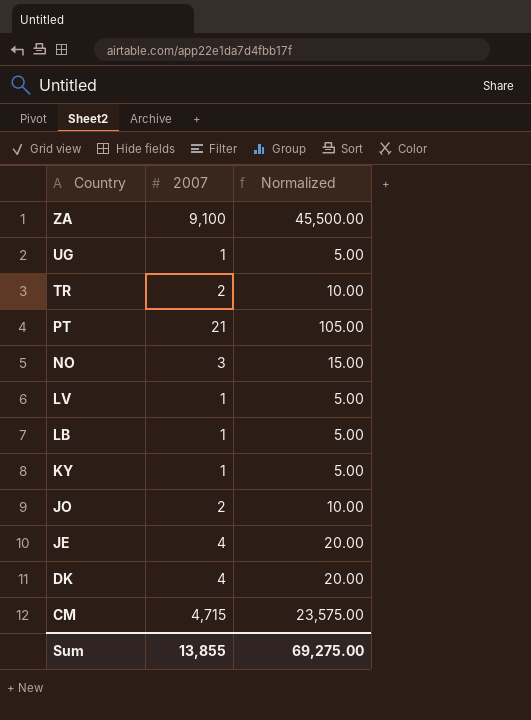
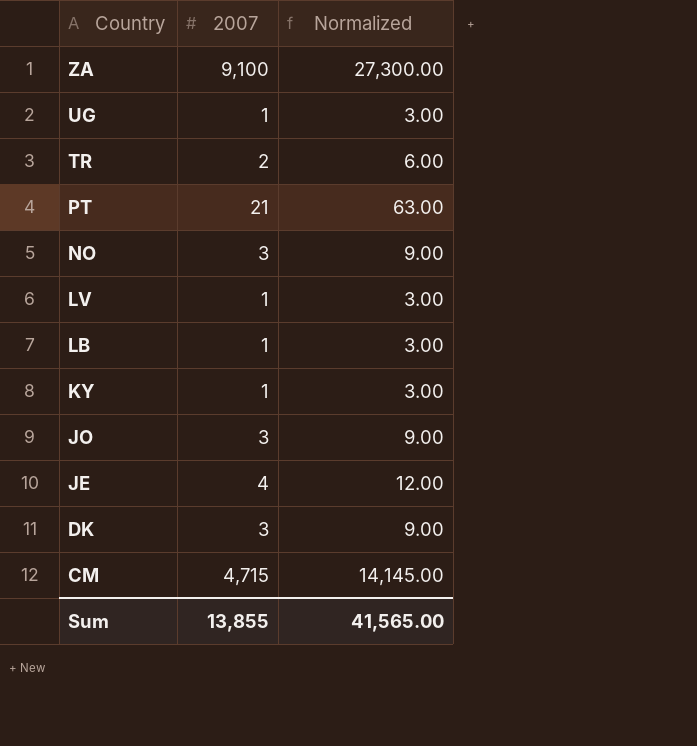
column Normalized | formula: [2007] * 5 -> [2007] * 3
JO | 2007: 2 -> 3
DK | 2007: 4 -> 3
Sum | Normalized: 69,275.00 -> 41,565.00

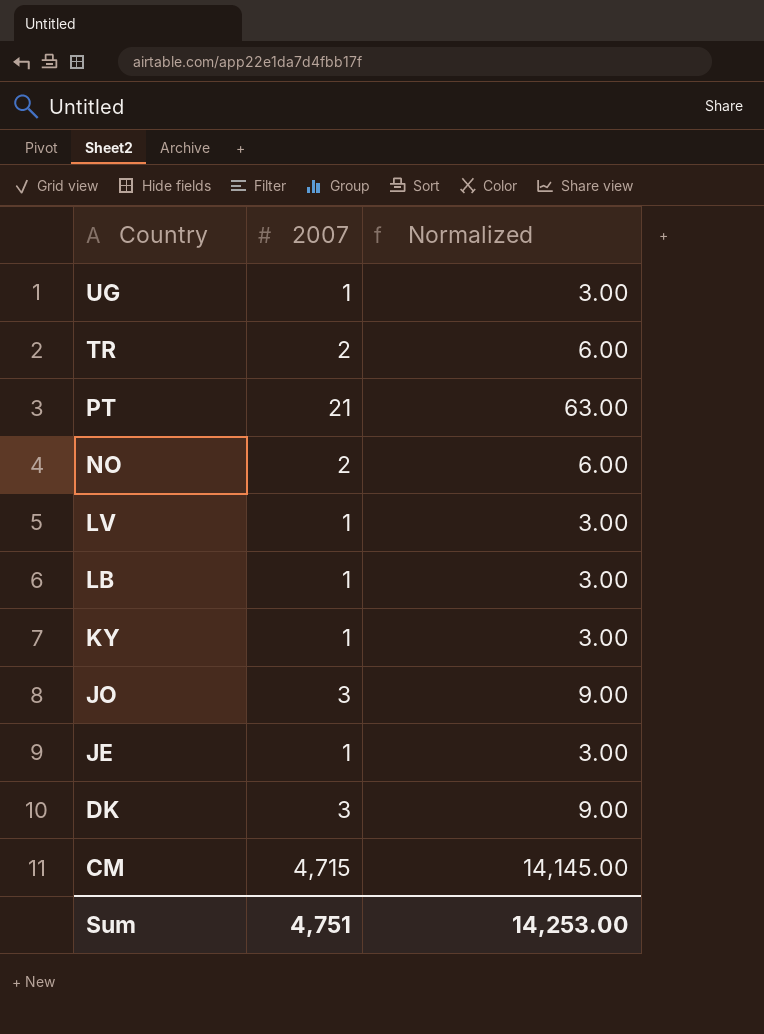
row ZA: 9,100 | 27,300.00 -> none
NO | 2007: 3 -> 2
NO | Normalized: 9.00 -> 6.00
JE | 2007: 4 -> 1
JE | Normalized: 12.00 -> 3.00
Sum | 2007: 13,855 -> 4,751
Sum | Normalized: 41,565.00 -> 14,253.00

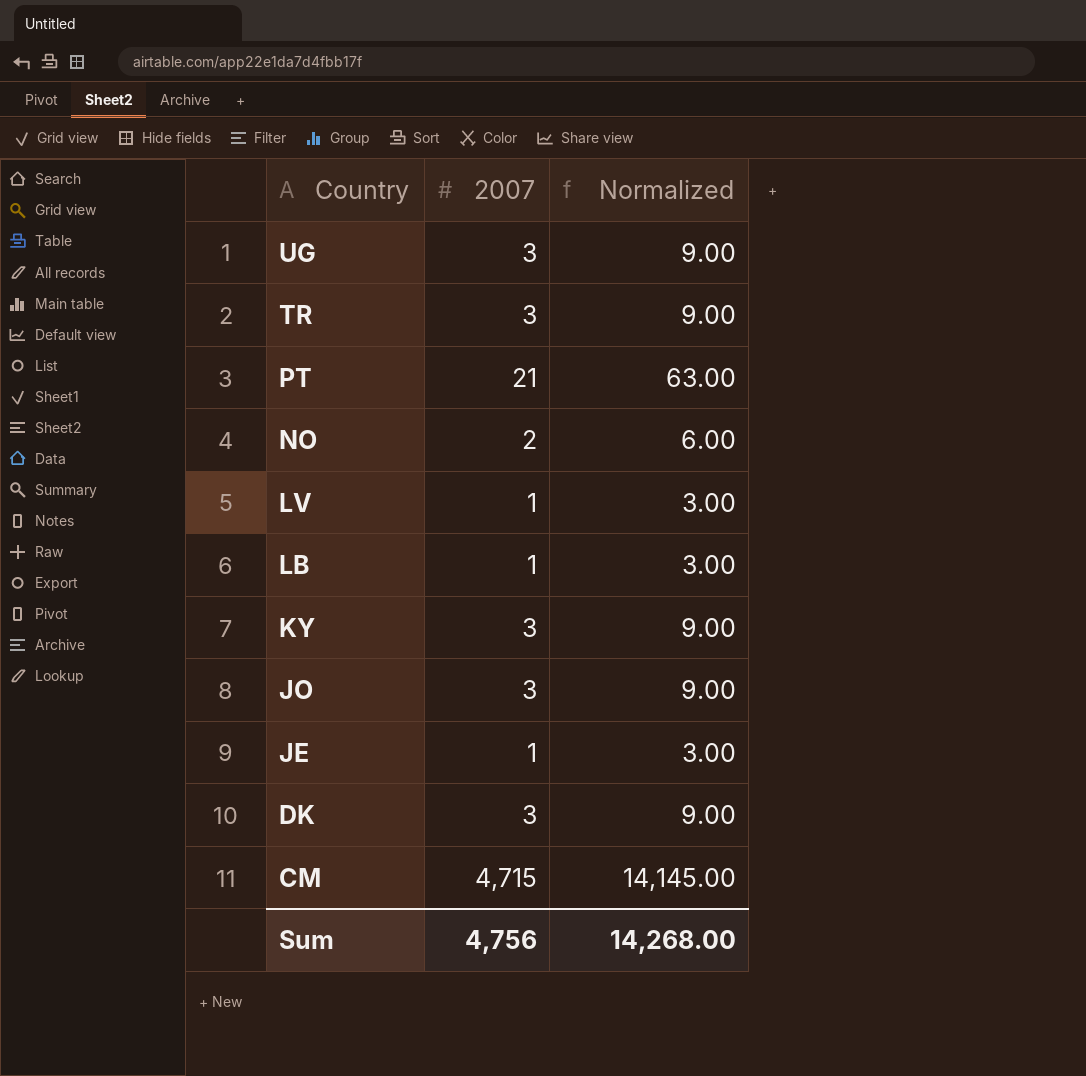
UG | 2007: 1 -> 3
UG | Normalized: 3.00 -> 9.00
TR | 2007: 2 -> 3
TR | Normalized: 6.00 -> 9.00
KY | 2007: 1 -> 3
KY | Normalized: 3.00 -> 9.00
Sum | 2007: 4,751 -> 4,756
Sum | Normalized: 14,253.00 -> 14,268.00

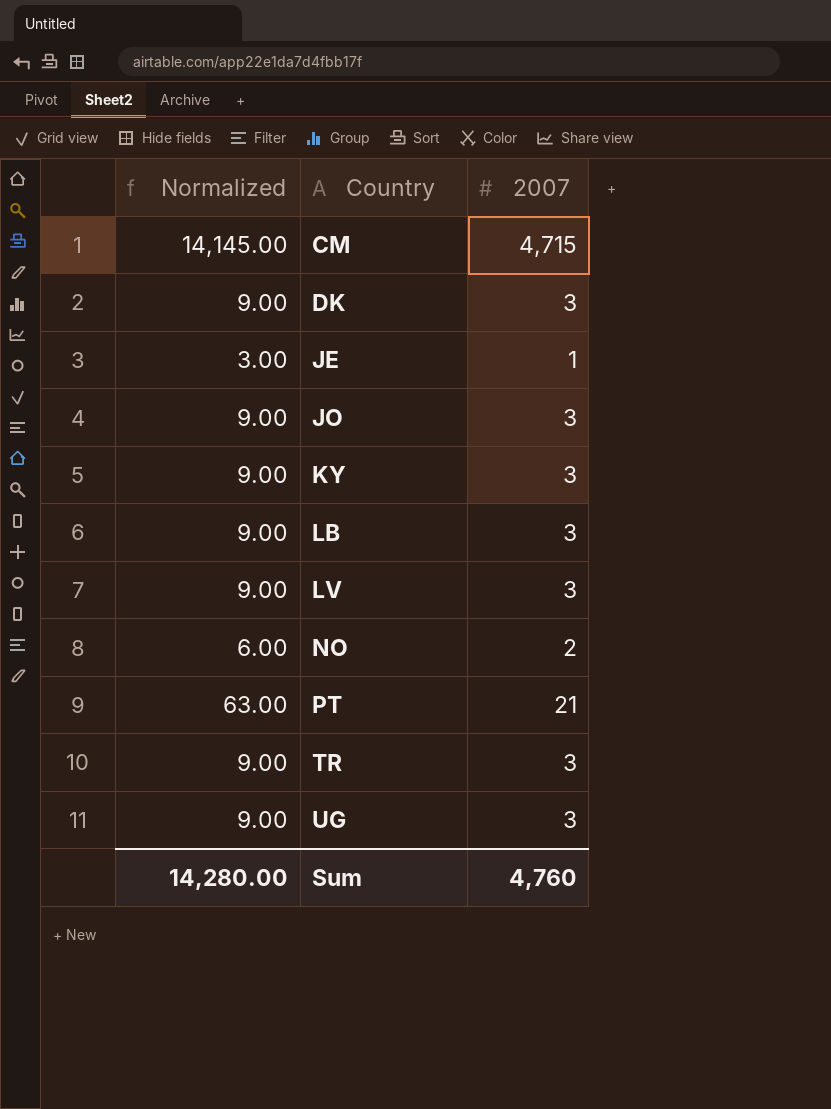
row order: Country descending -> Country ascending
column Normalized | position: 3 -> 1
LB | Normalized: 3.00 -> 9.00
LB | 2007: 1 -> 3
LV | Normalized: 3.00 -> 9.00
LV | 2007: 1 -> 3
Sum | Normalized: 14,268.00 -> 14,280.00
Sum | 2007: 4,756 -> 4,760

